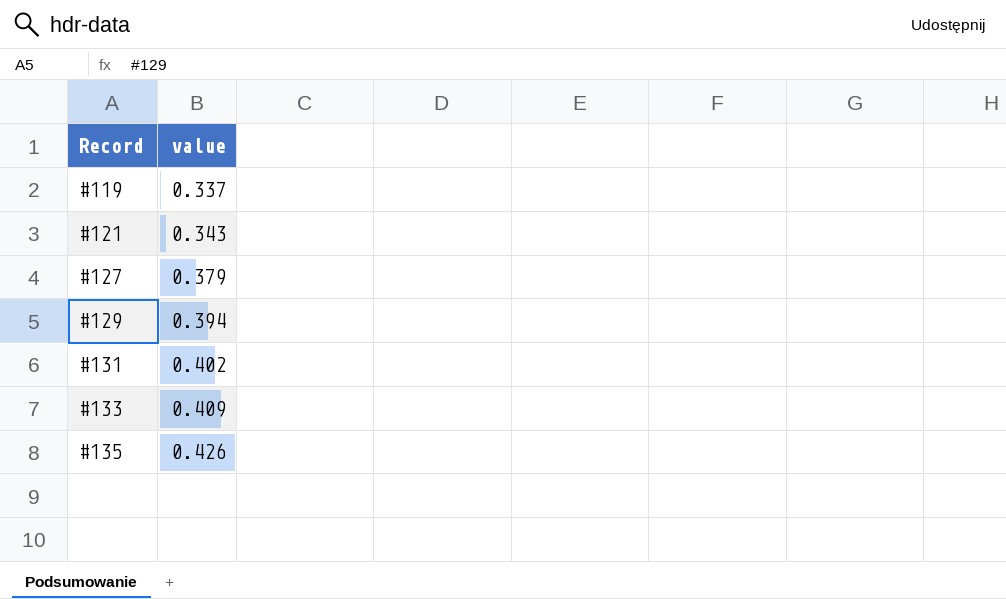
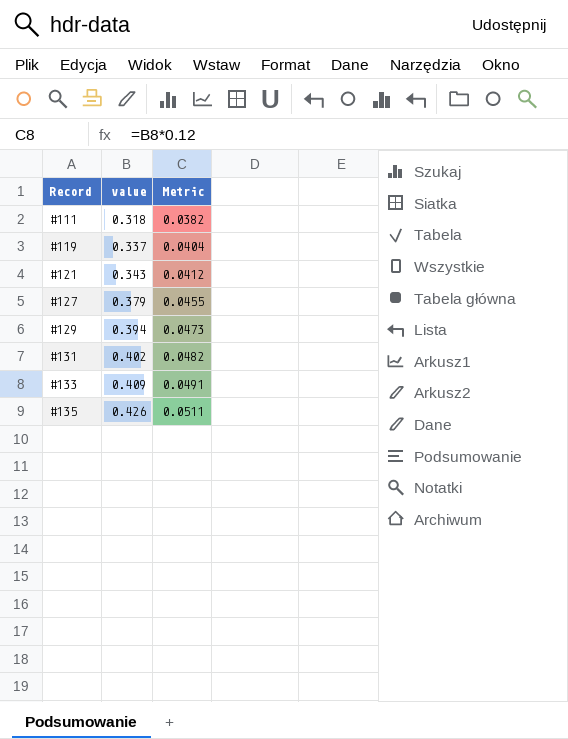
column Metric | formula: none -> [value] * 0.12
row #111: none -> 0.318 | 0.0382

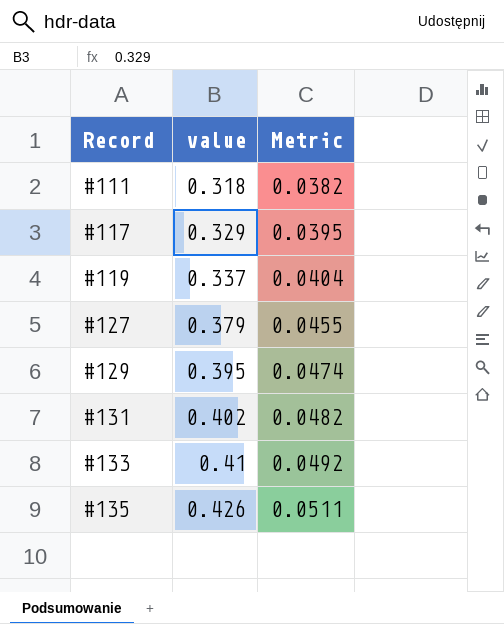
row #121: 0.343 | 0.0412 -> none
row #117: none -> 0.329 | 0.0395
#129 | value: 0.394 -> 0.395
#129 | Metric: 0.0473 -> 0.0474
#133 | value: 0.409 -> 0.41
#133 | Metric: 0.0491 -> 0.0492

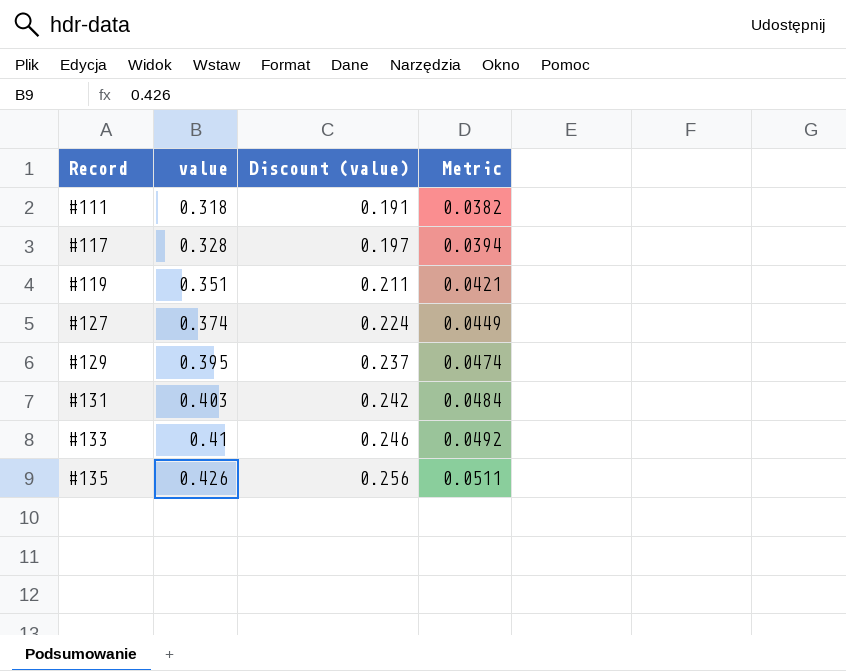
column Discount (value) | formula: none -> [value] * 0.6
#117 | value: 0.329 -> 0.328
#117 | Metric: 0.0395 -> 0.0394
#119 | value: 0.337 -> 0.351
#119 | Metric: 0.0404 -> 0.0421
#127 | value: 0.379 -> 0.374
#127 | Metric: 0.0455 -> 0.0449
#131 | value: 0.402 -> 0.403
#131 | Metric: 0.0482 -> 0.0484

